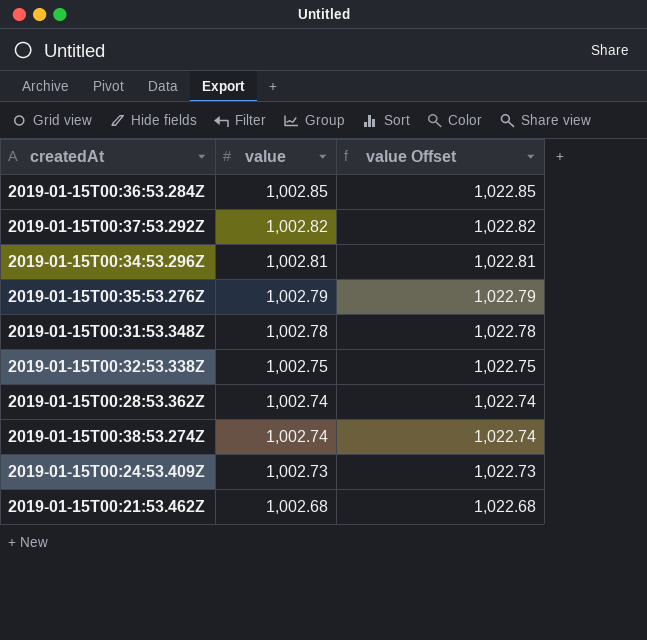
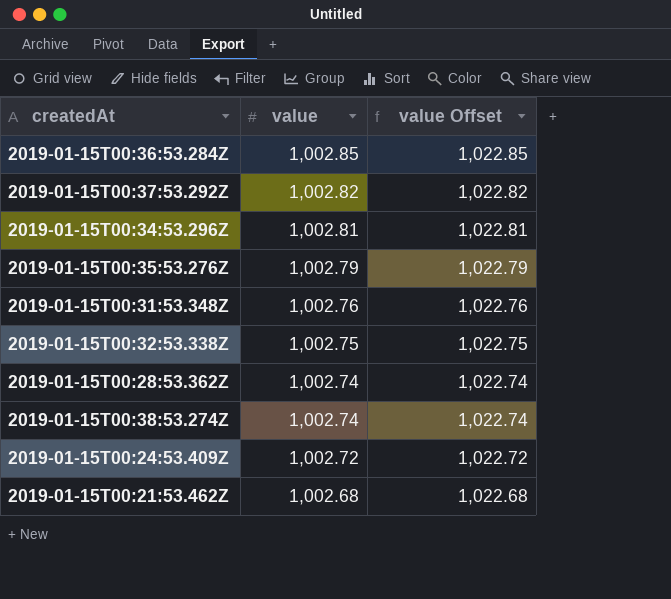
2019-01-15T00:31:53.348Z | value: 1,002.78 -> 1,002.76
2019-01-15T00:31:53.348Z | value Offset: 1,022.78 -> 1,022.76
2019-01-15T00:24:53.409Z | value: 1,002.73 -> 1,002.72
2019-01-15T00:24:53.409Z | value Offset: 1,022.73 -> 1,022.72

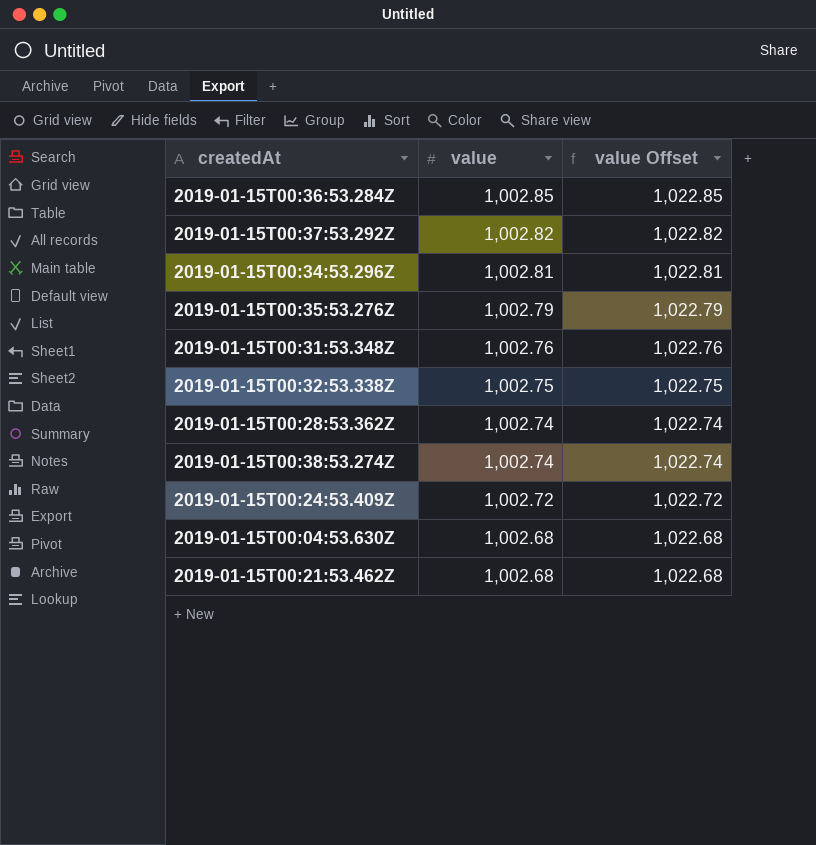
row 2019-01-15T00:04:53.630Z: none -> 1,002.68 | 1,022.68

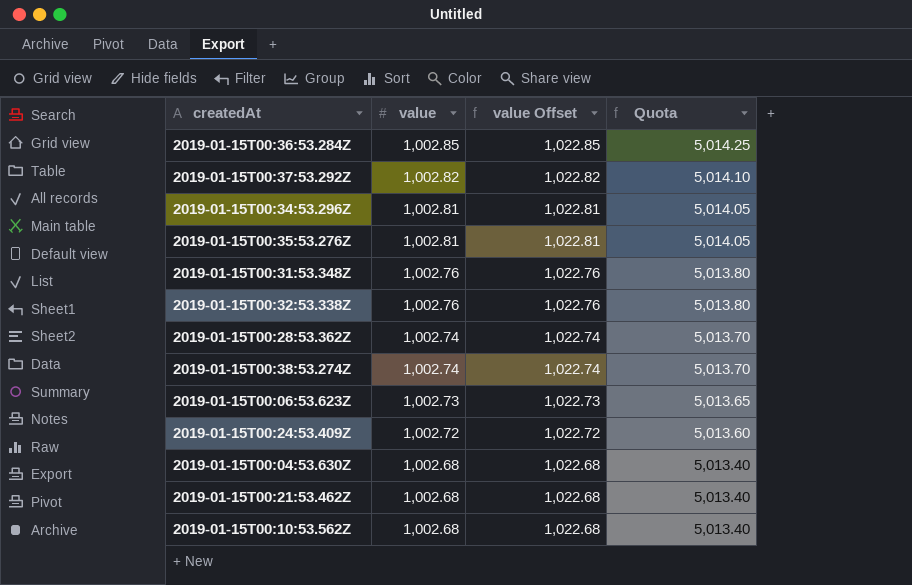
column Quota | formula: none -> [value] * 5
2019-01-15T00:35:53.276Z | value: 1,002.79 -> 1,002.81
2019-01-15T00:35:53.276Z | value Offset: 1,022.79 -> 1,022.81
2019-01-15T00:32:53.338Z | value: 1,002.75 -> 1,002.76
2019-01-15T00:32:53.338Z | value Offset: 1,022.75 -> 1,022.76
row 2019-01-15T00:06:53.623Z: none -> 1,002.73 | 1,022.73 | 5,013.65
row 2019-01-15T00:10:53.562Z: none -> 1,002.68 | 1,022.68 | 5,013.40

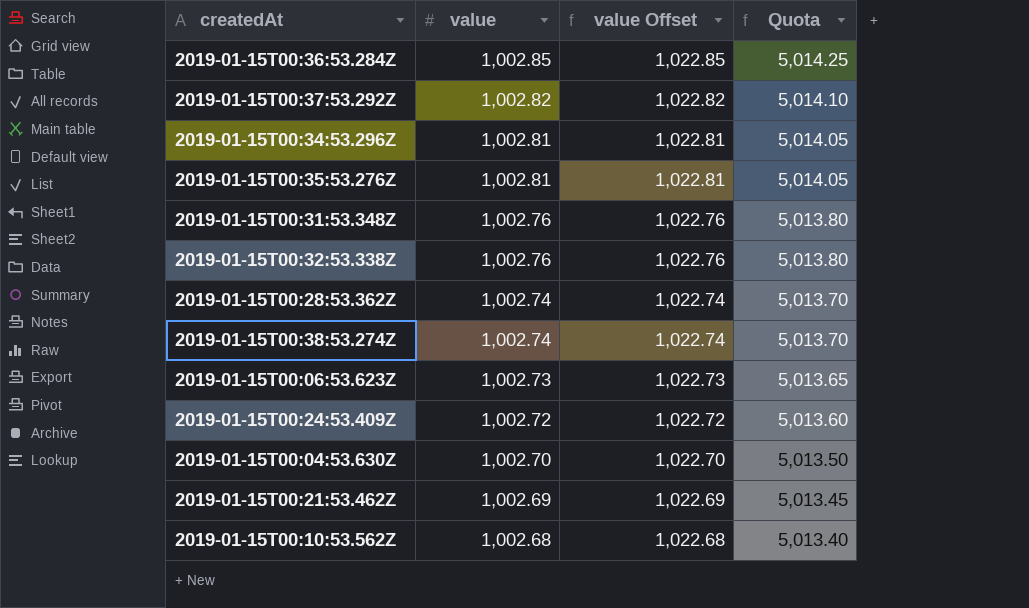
2019-01-15T00:04:53.630Z | value: 1,002.68 -> 1,002.70
2019-01-15T00:04:53.630Z | value Offset: 1,022.68 -> 1,022.70
2019-01-15T00:04:53.630Z | Quota: 5,013.40 -> 5,013.50
2019-01-15T00:21:53.462Z | value: 1,002.68 -> 1,002.69
2019-01-15T00:21:53.462Z | value Offset: 1,022.68 -> 1,022.69
2019-01-15T00:21:53.462Z | Quota: 5,013.40 -> 5,013.45

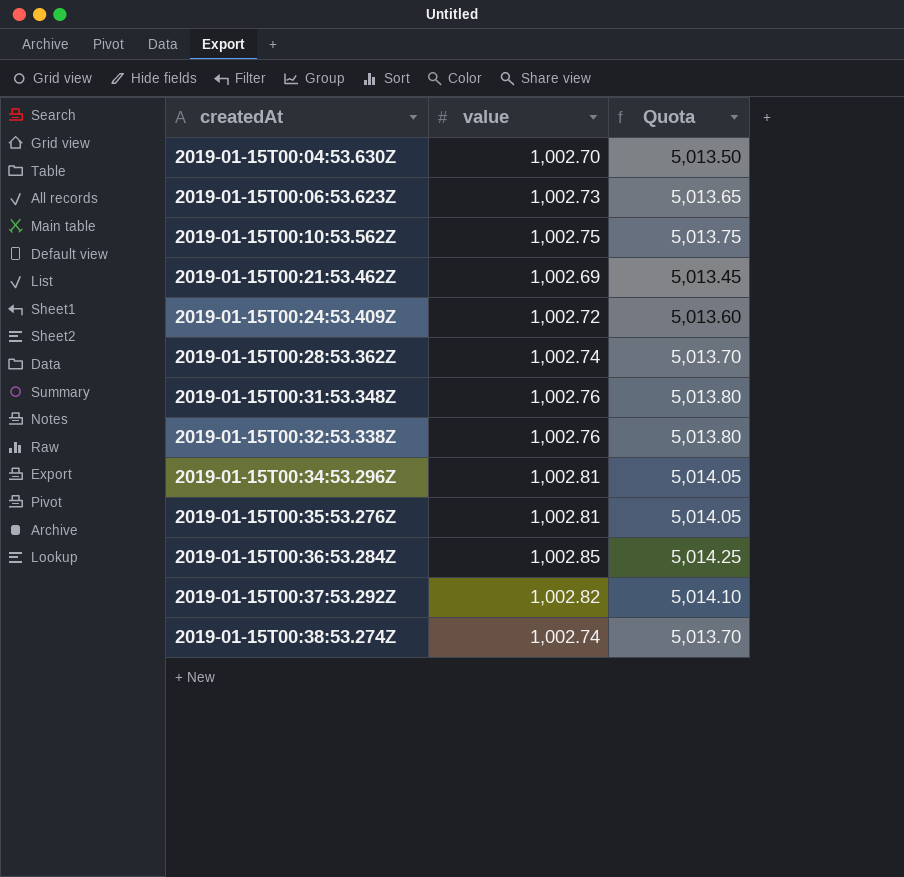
row order: value descending -> createdAt ascending
column value Offset | formula: [value] + 20 -> none
2019-01-15T00:10:53.562Z | value: 1,002.68 -> 1,002.75
2019-01-15T00:10:53.562Z | Quota: 5,013.40 -> 5,013.75

